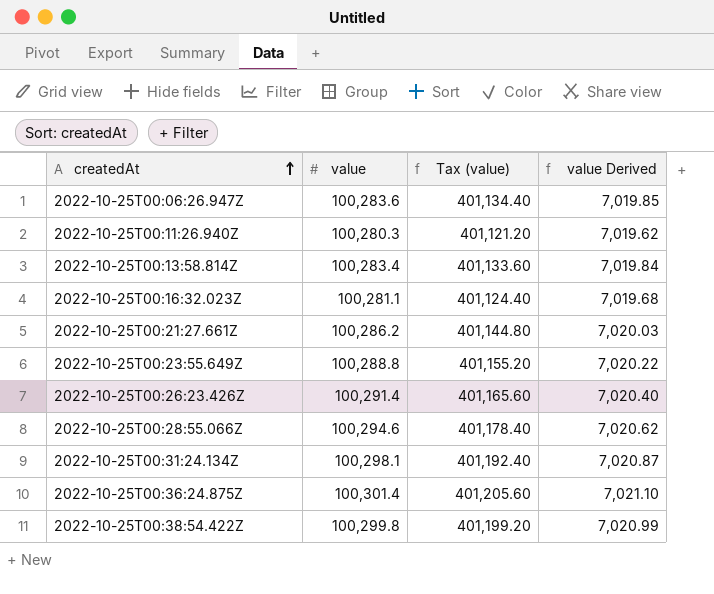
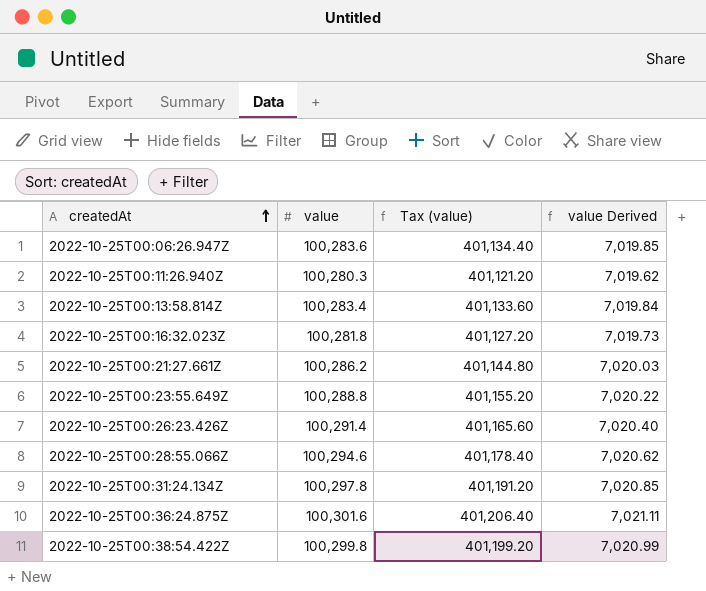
2022-10-25T00:16:32.023Z | value: 100,281.1 -> 100,281.8
2022-10-25T00:16:32.023Z | Tax (value): 401,124.40 -> 401,127.20
2022-10-25T00:16:32.023Z | value Derived: 7,019.68 -> 7,019.73
2022-10-25T00:31:24.134Z | value: 100,298.1 -> 100,297.8
2022-10-25T00:31:24.134Z | Tax (value): 401,192.40 -> 401,191.20
2022-10-25T00:31:24.134Z | value Derived: 7,020.87 -> 7,020.85
2022-10-25T00:36:24.875Z | value: 100,301.4 -> 100,301.6
2022-10-25T00:36:24.875Z | Tax (value): 401,205.60 -> 401,206.40
2022-10-25T00:36:24.875Z | value Derived: 7,021.10 -> 7,021.11

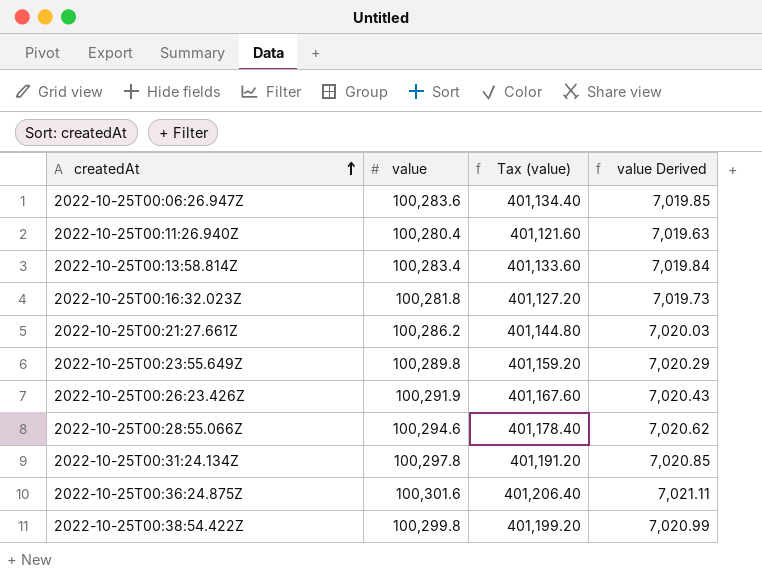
2022-10-25T00:11:26.940Z | value: 100,280.3 -> 100,280.4
2022-10-25T00:11:26.940Z | Tax (value): 401,121.20 -> 401,121.60
2022-10-25T00:11:26.940Z | value Derived: 7,019.62 -> 7,019.63
2022-10-25T00:23:55.649Z | value: 100,288.8 -> 100,289.8
2022-10-25T00:23:55.649Z | Tax (value): 401,155.20 -> 401,159.20
2022-10-25T00:23:55.649Z | value Derived: 7,020.22 -> 7,020.29
2022-10-25T00:26:23.426Z | value: 100,291.4 -> 100,291.9
2022-10-25T00:26:23.426Z | Tax (value): 401,165.60 -> 401,167.60
2022-10-25T00:26:23.426Z | value Derived: 7,020.40 -> 7,020.43

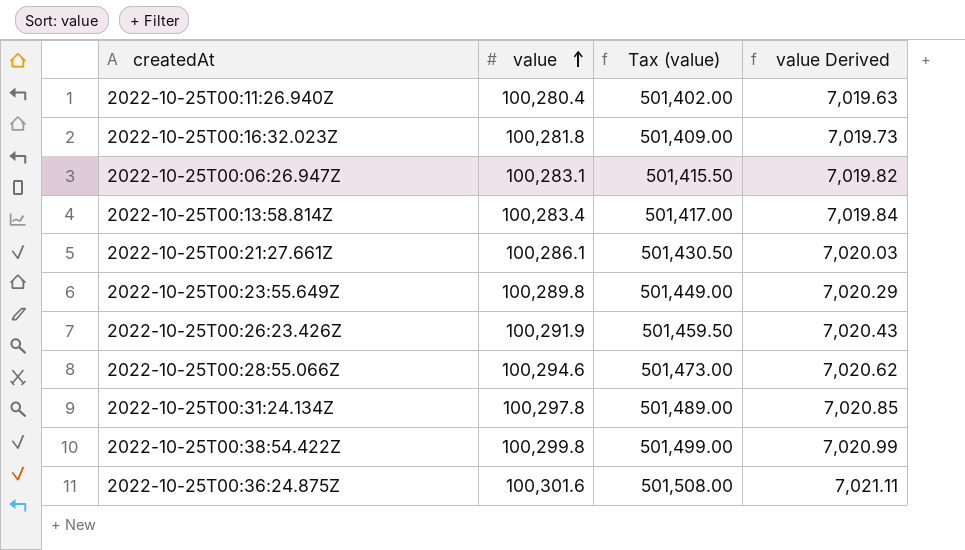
row order: createdAt ascending -> value ascending
column Tax (value) | formula: [value] * 4 -> [value] * 5
2022-10-25T00:06:26.947Z | value: 100,283.6 -> 100,283.1
2022-10-25T00:06:26.947Z | value Derived: 7,019.85 -> 7,019.82
2022-10-25T00:21:27.661Z | value: 100,286.2 -> 100,286.1

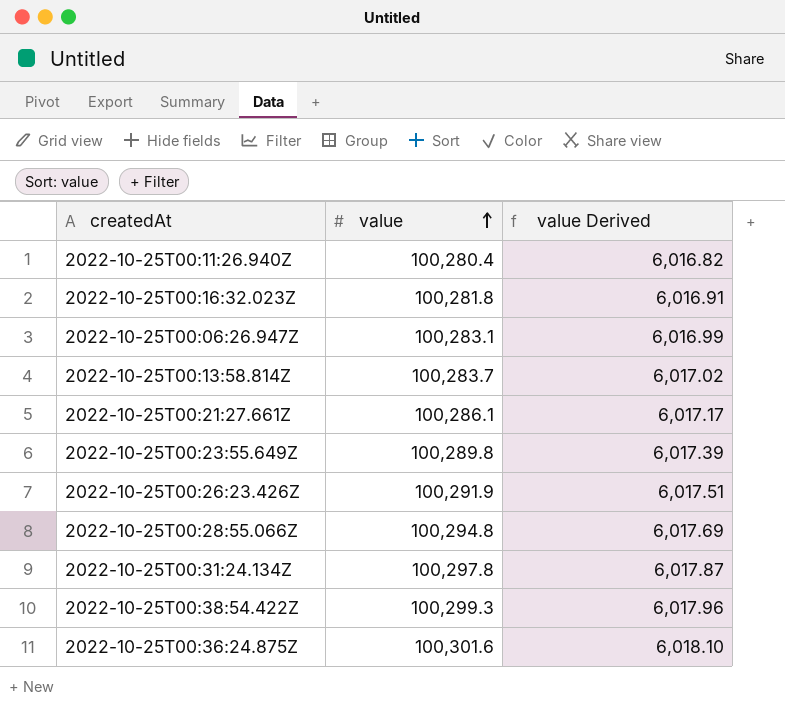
column Tax (value) | formula: [value] * 5 -> none
column value Derived | formula: [value] * 0.07 -> [value] * 0.06
2022-10-25T00:13:58.814Z | value: 100,283.4 -> 100,283.7
2022-10-25T00:28:55.066Z | value: 100,294.6 -> 100,294.8
2022-10-25T00:38:54.422Z | value: 100,299.8 -> 100,299.3

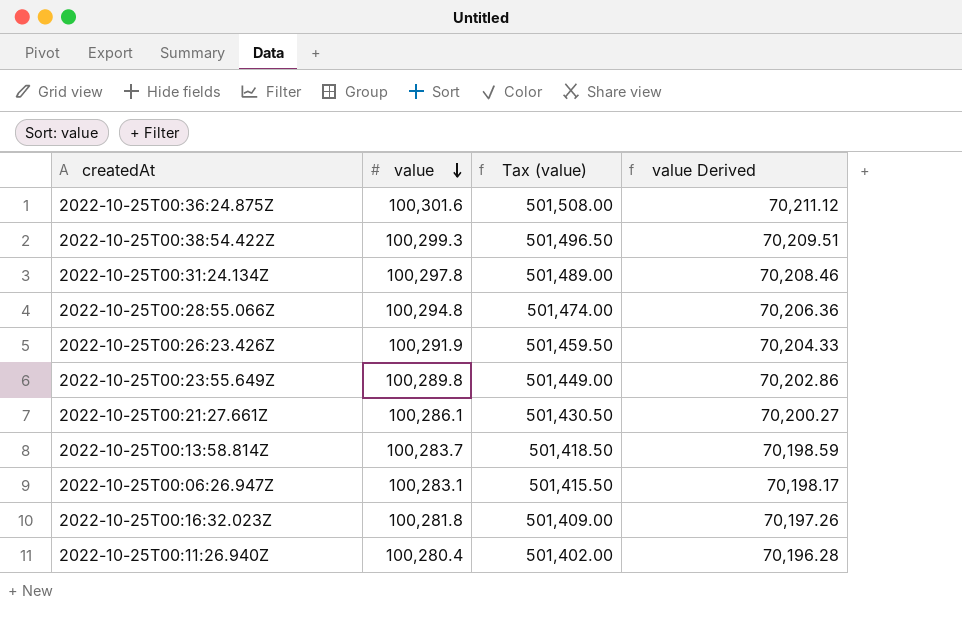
row order: value ascending -> value descending
column Tax (value) | formula: none -> [value] * 5
column value Derived | formula: [value] * 0.06 -> [value] * 0.7

